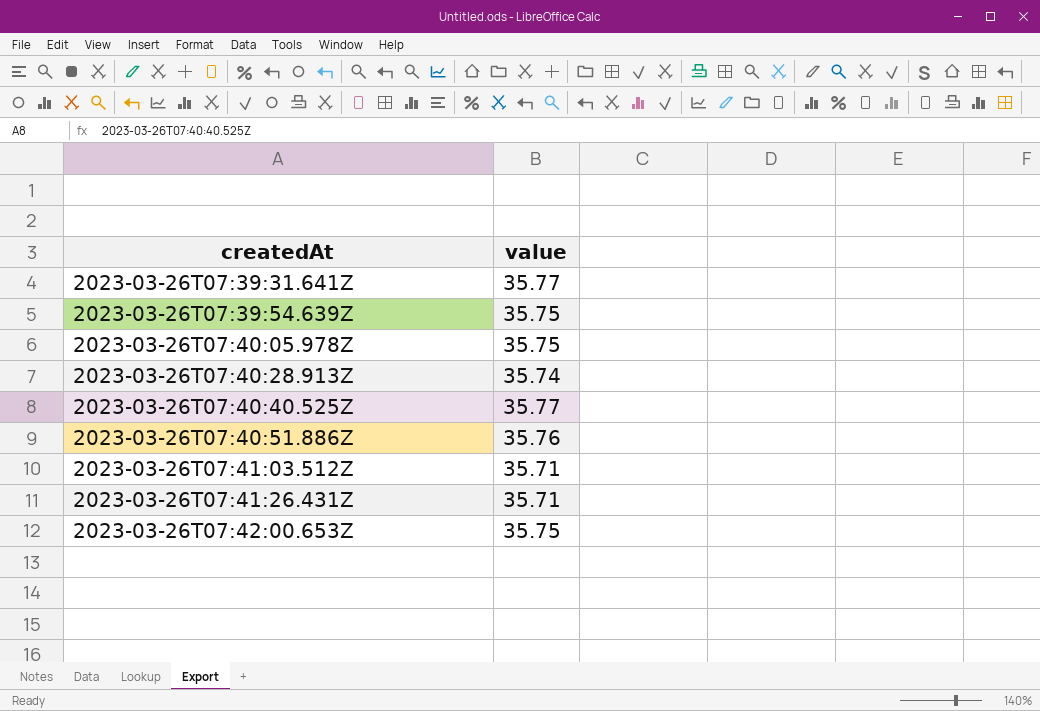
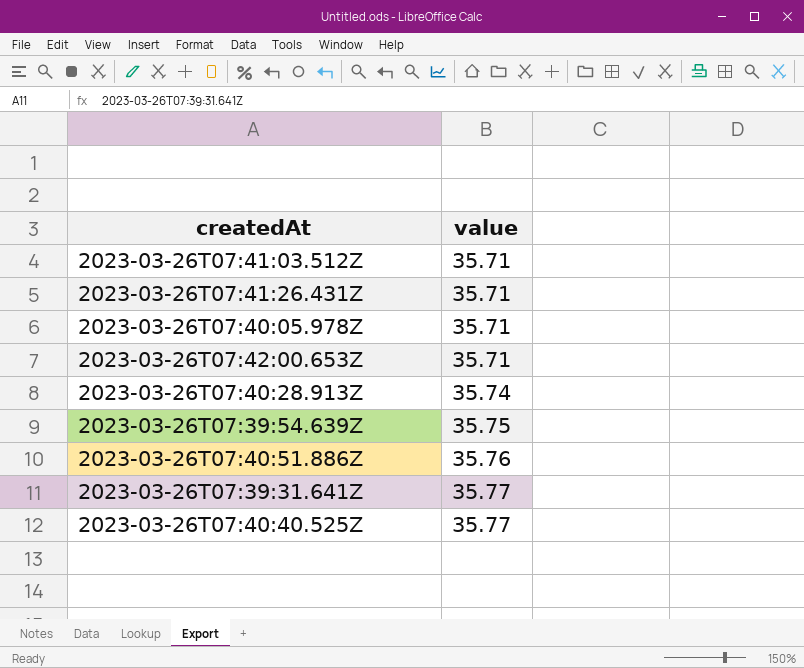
row order: createdAt ascending -> value ascending
2023-03-26T07:40:05.978Z | value: 35.75 -> 35.71
2023-03-26T07:42:00.653Z | value: 35.75 -> 35.71

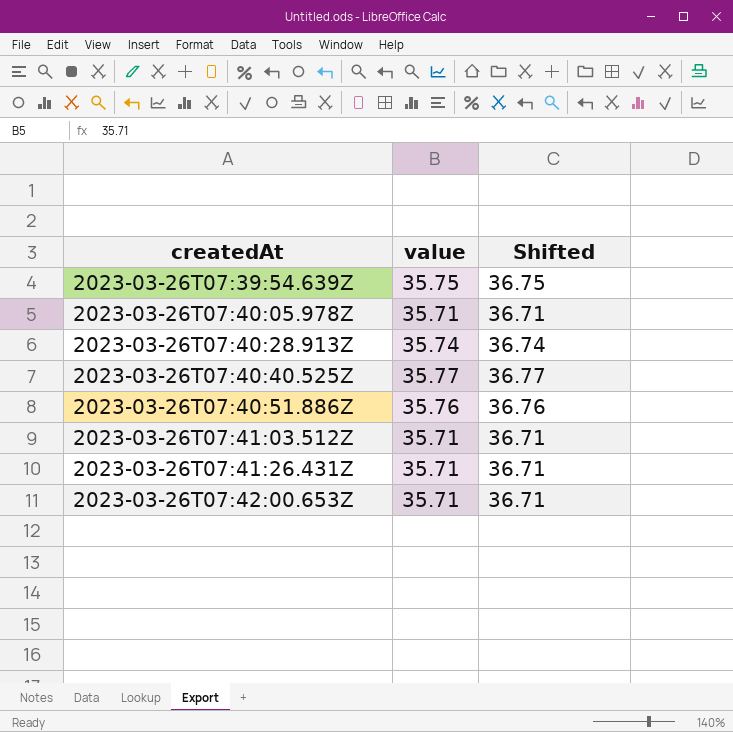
row order: value ascending -> createdAt ascending
column Shifted | formula: none -> [value] + 1
row 2023-03-26T07:39:31.641Z: 35.77 -> none

